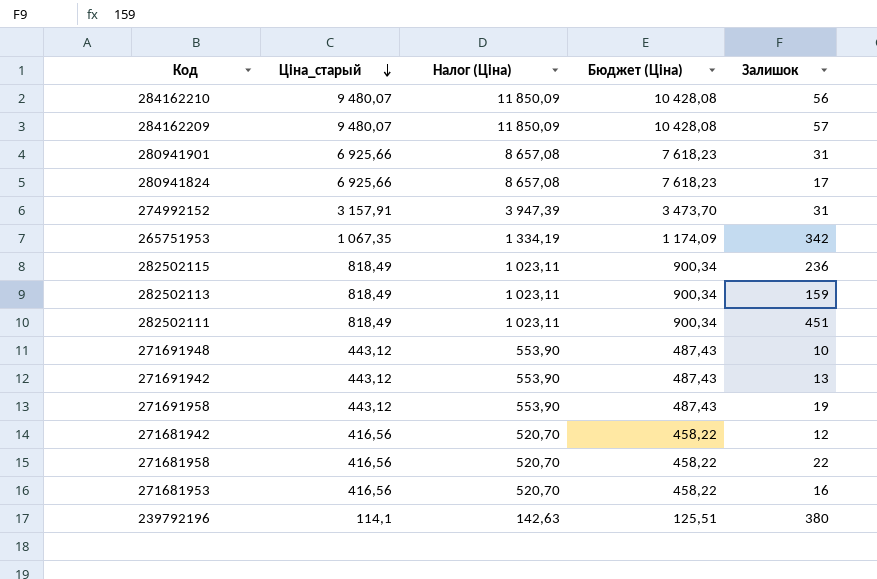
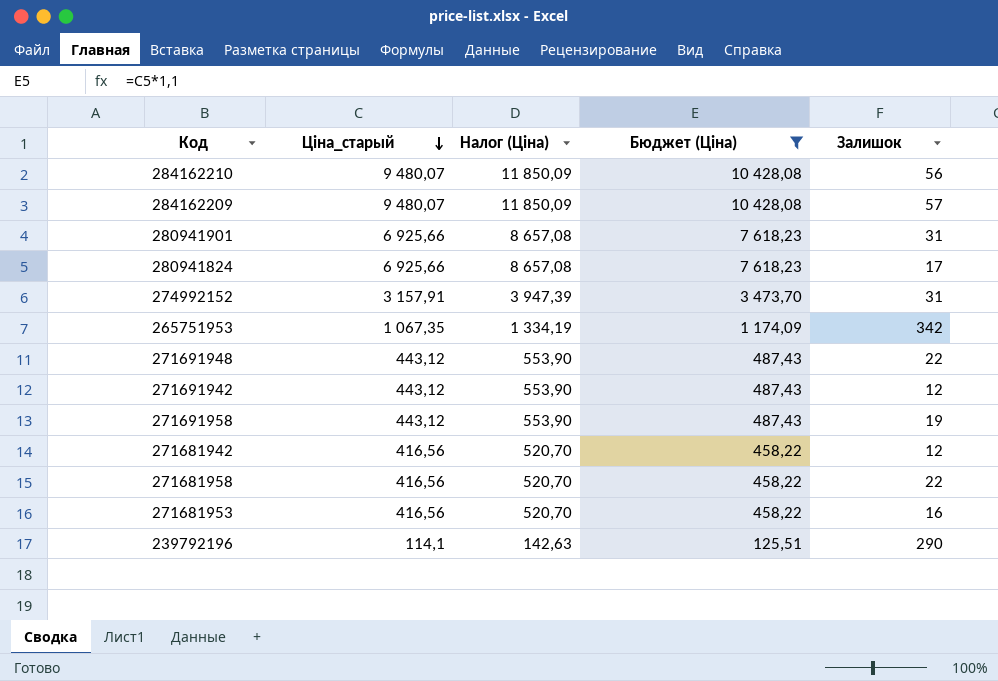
filter: none -> Бюджет (Ціна) != 900,34
271691948 | Залишок: 10 -> 22
271691942 | Залишок: 13 -> 12
239792196 | Залишок: 380 -> 290

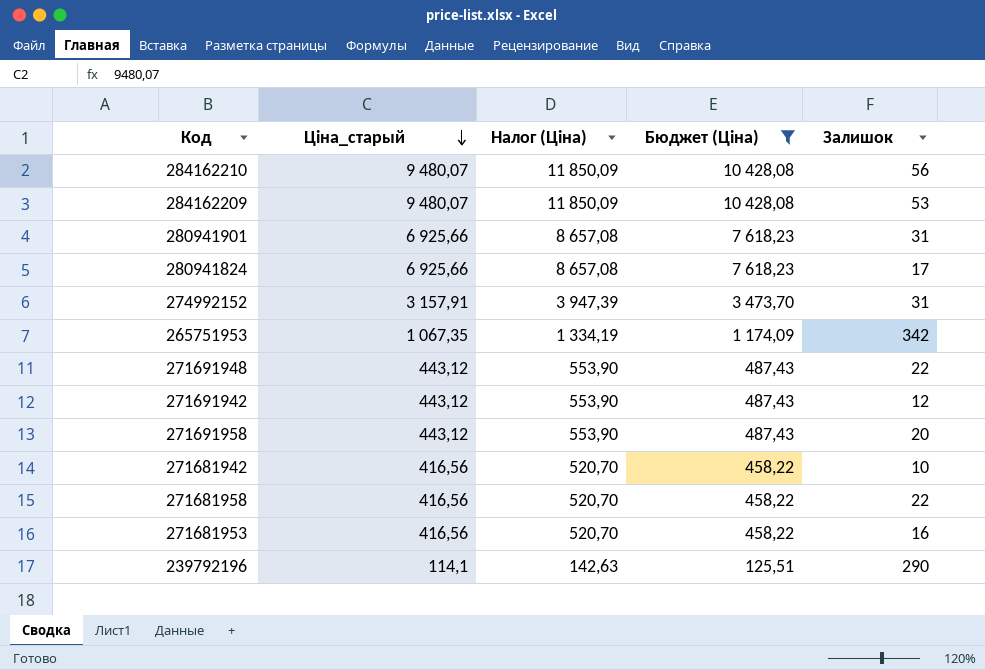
284162209 | Залишок: 57 -> 53
271691958 | Залишок: 19 -> 20
271681942 | Залишок: 12 -> 10

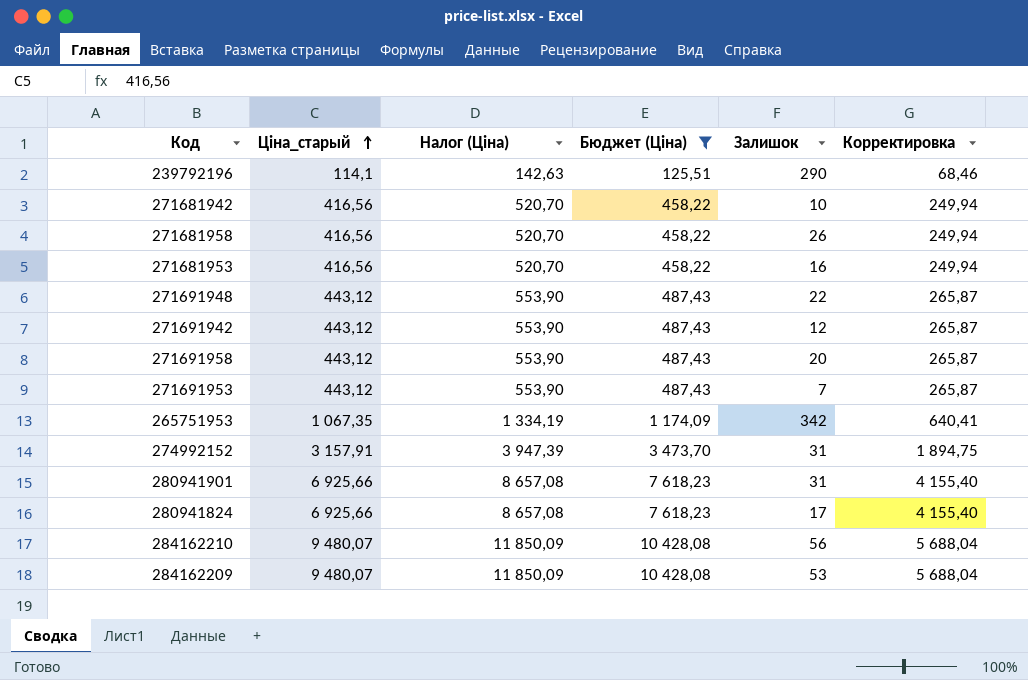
row order: Ціна_старый descending -> Ціна_старый ascending
column Корректировка | formula: none -> [Ціна_старый] * 0,6
271681958 | Залишок: 22 -> 26
row 271691953: none -> 443,12 | 553,90 | 487,43 | 7 | 265,87

